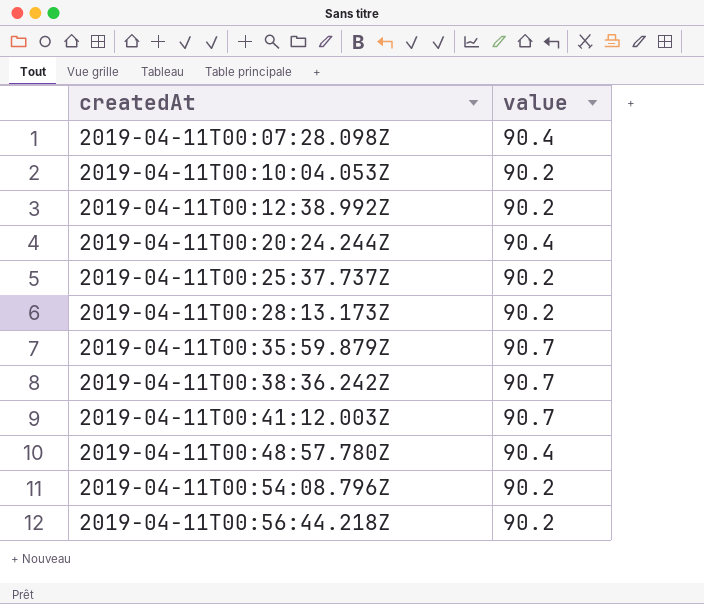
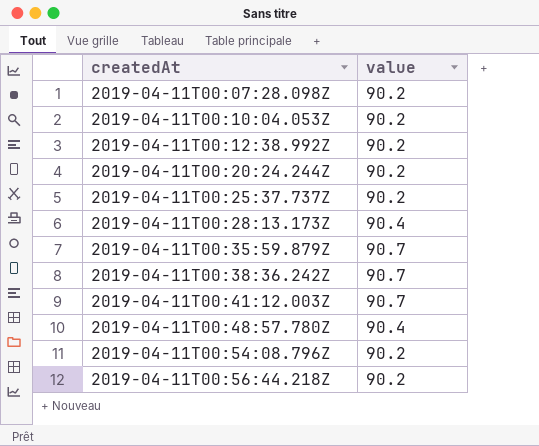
2019-04-11T00:07:28.098Z | value: 90.4 -> 90.2
2019-04-11T00:20:24.244Z | value: 90.4 -> 90.2
2019-04-11T00:28:13.173Z | value: 90.2 -> 90.4

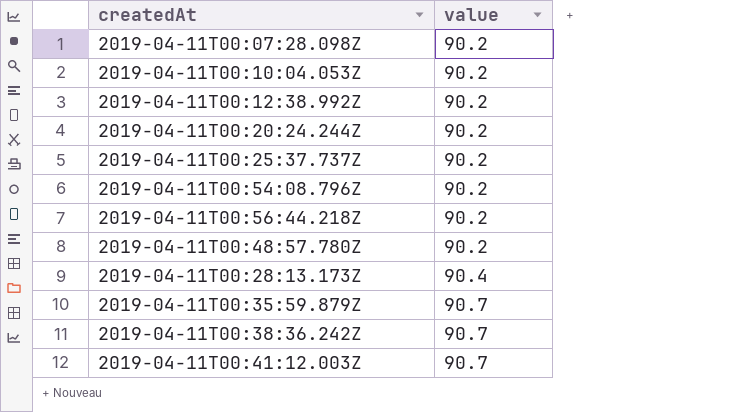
row order: createdAt ascending -> value ascending
2019-04-11T00:48:57.780Z | value: 90.4 -> 90.2

